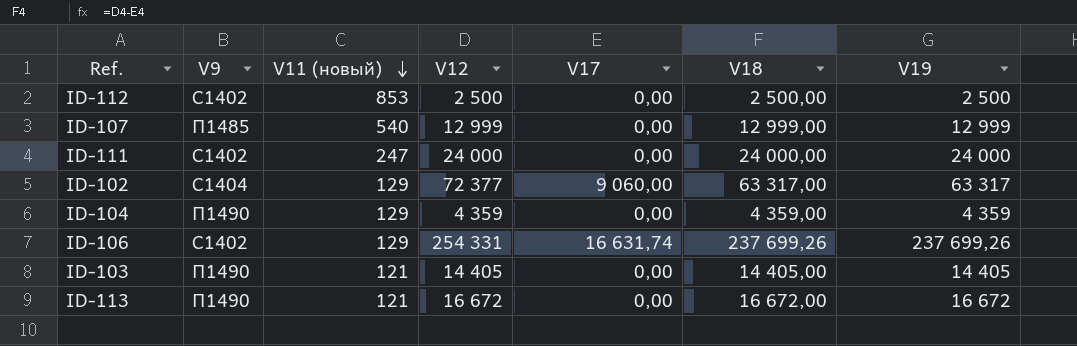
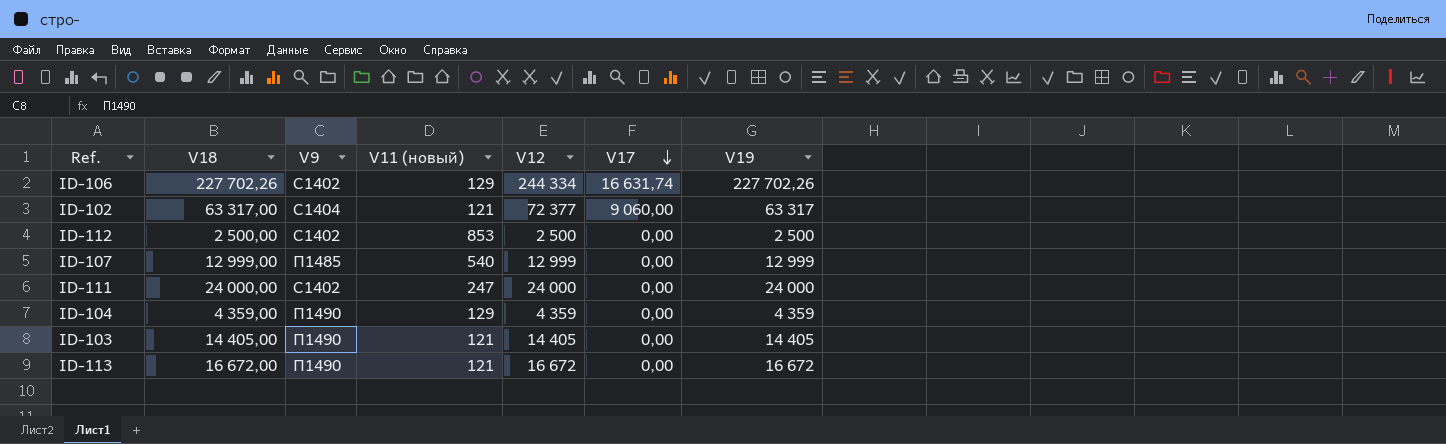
row order: V11 (новый) descending -> V17 descending
column V18 | position: 6 -> 2
ID-106 | V18: 237 699,26 -> 227 702,26
ID-106 | V12: 254 331 -> 244 334
ID-106 | V19: 237 699,26 -> 227 702,26
ID-102 | V11 (новый): 129 -> 121

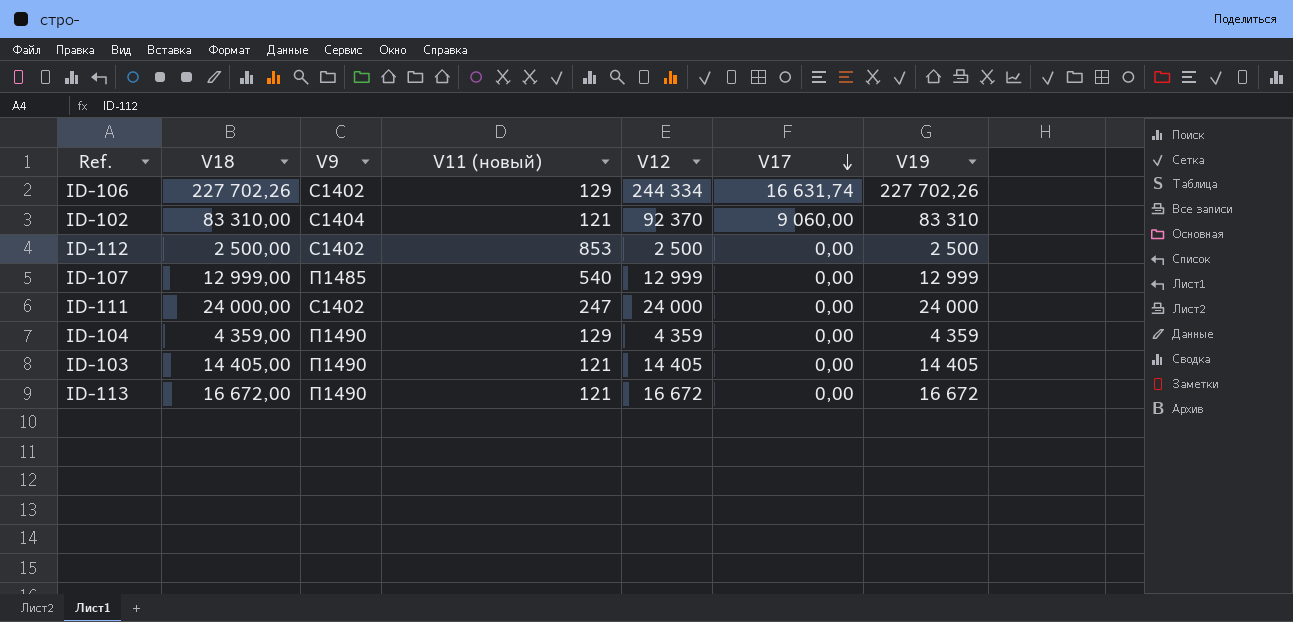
ID-102 | V18: 63 317,00 -> 83 310,00
ID-102 | V12: 72 377 -> 92 370
ID-102 | V19: 63 317 -> 83 310

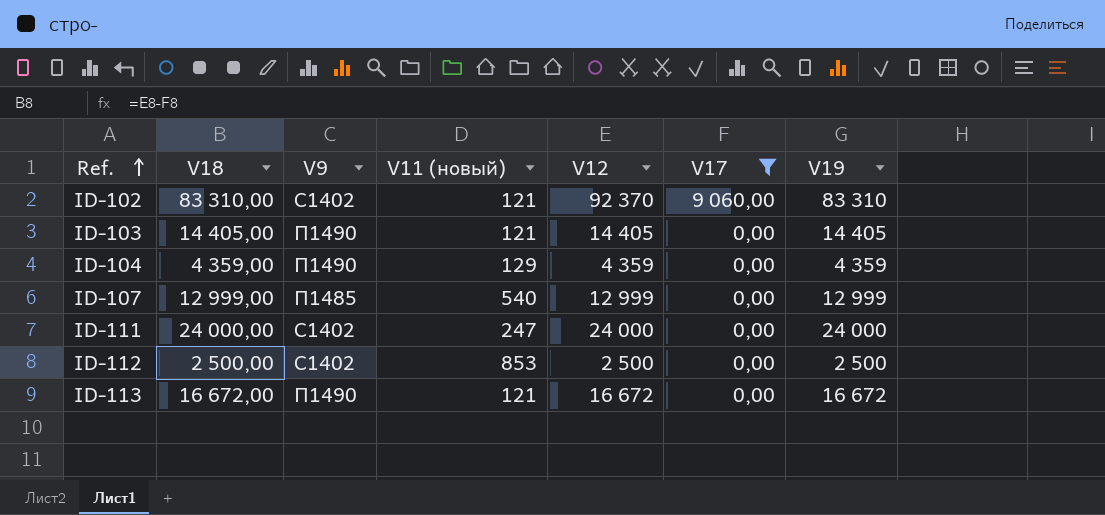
filter: none -> V17 != 16 631,74
row order: V17 descending -> Ref. ascending
ID-102 | V9: С1404 -> С1402

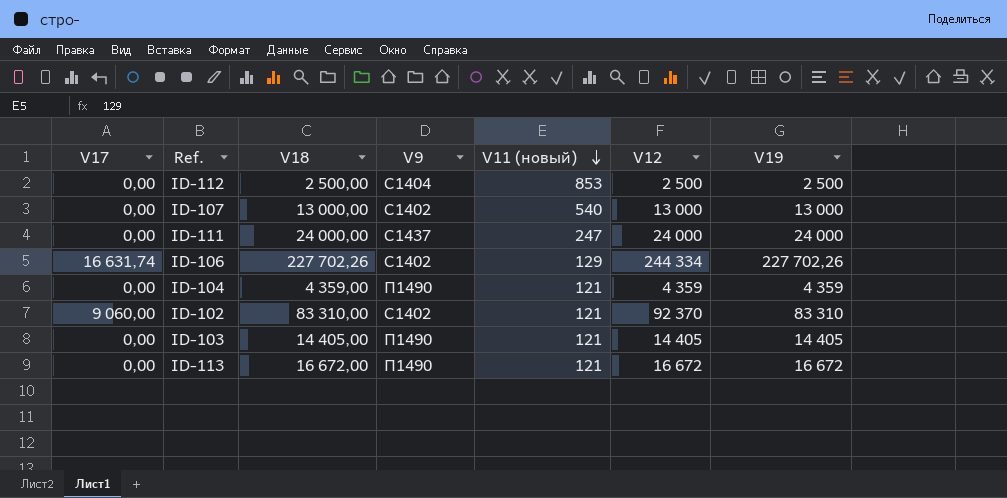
filter: V17 != 16 631,74 -> none
row order: Ref. ascending -> V11 (новый) descending
column V17 | position: 6 -> 1
ID-112 | V9: С1402 -> С1404
ID-107 | V18: 12 999,00 -> 13 000,00
ID-107 | V9: П1485 -> С1402
ID-107 | V12: 12 999 -> 13 000
ID-107 | V19: 12 999 -> 13 000
ID-111 | V9: С1402 -> С1437
ID-104 | V11 (новый): 129 -> 121

